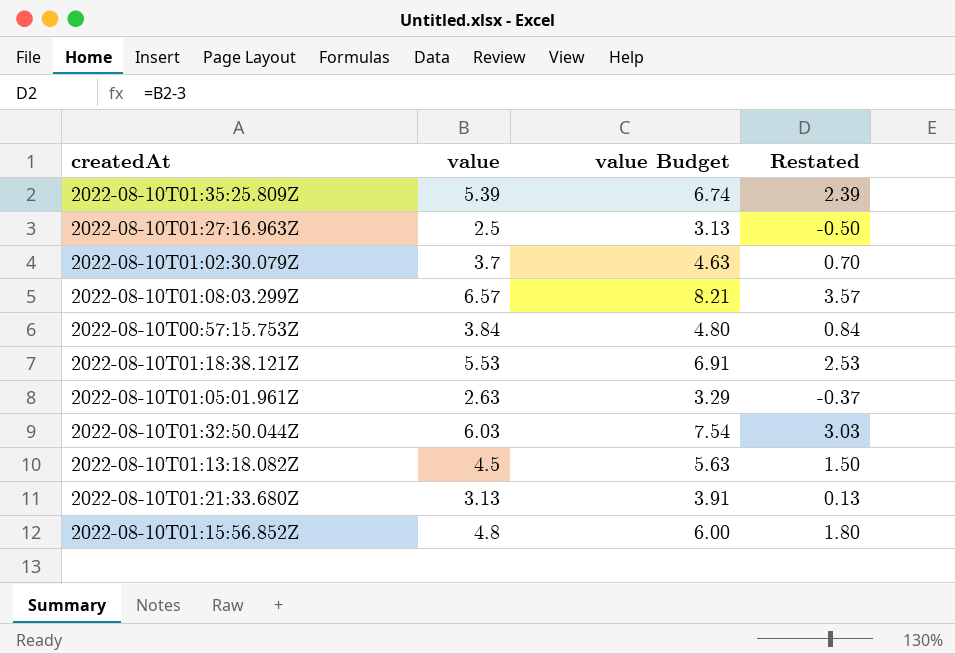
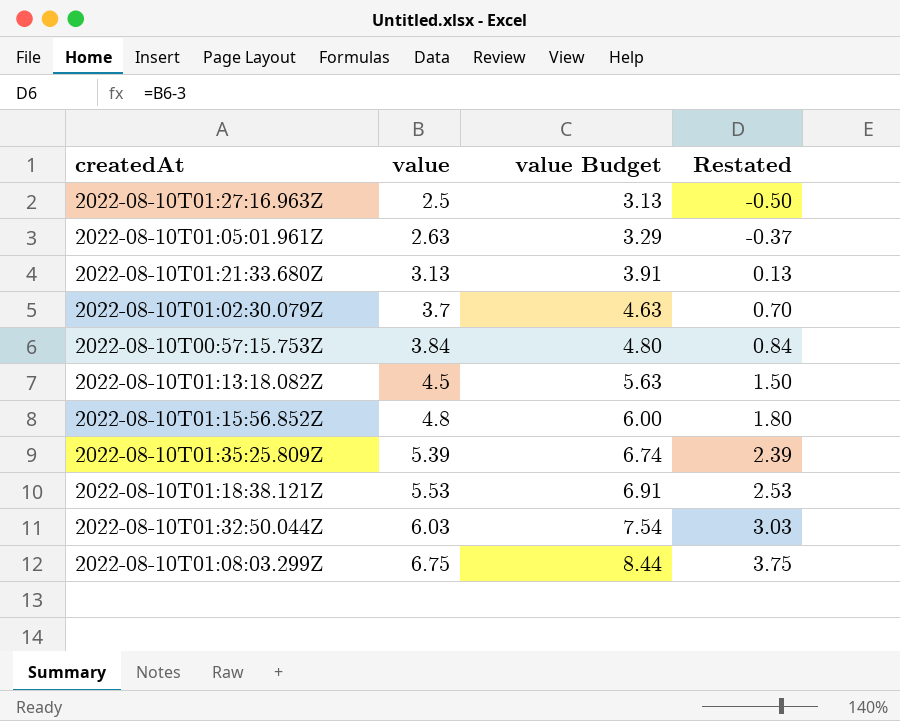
row order: none -> value ascending
2022-08-10T01:08:03.299Z | value: 6.57 -> 6.75
2022-08-10T01:08:03.299Z | value Budget: 8.21 -> 8.44
2022-08-10T01:08:03.299Z | Restated: 3.57 -> 3.75

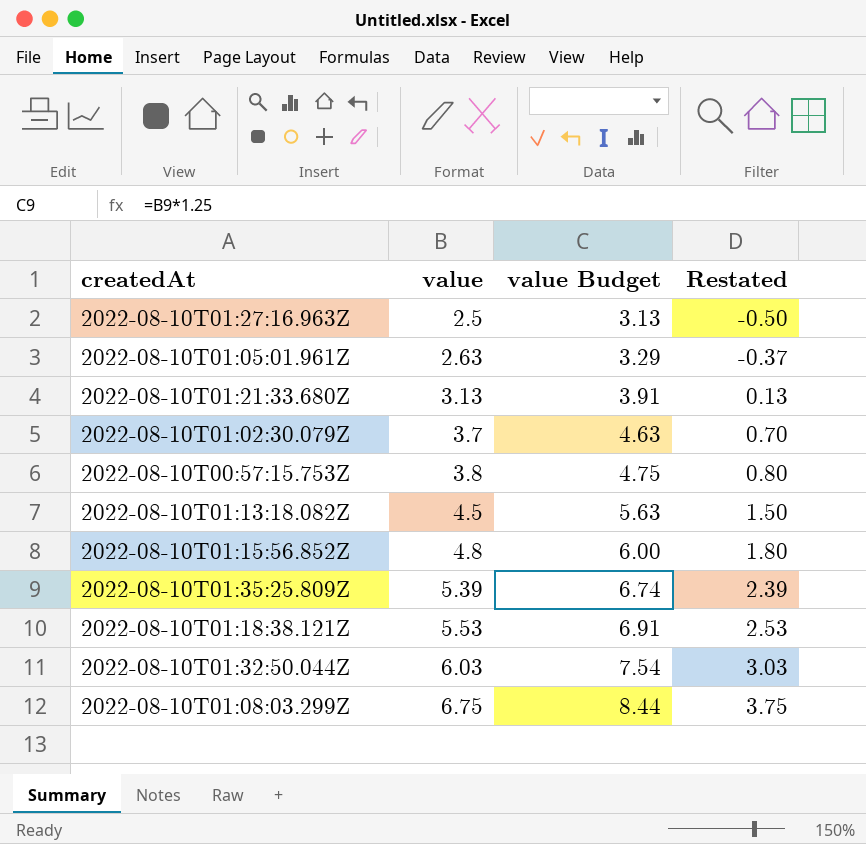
2022-08-10T00:57:15.753Z | value: 3.84 -> 3.8
2022-08-10T00:57:15.753Z | value Budget: 4.80 -> 4.75
2022-08-10T00:57:15.753Z | Restated: 0.84 -> 0.80

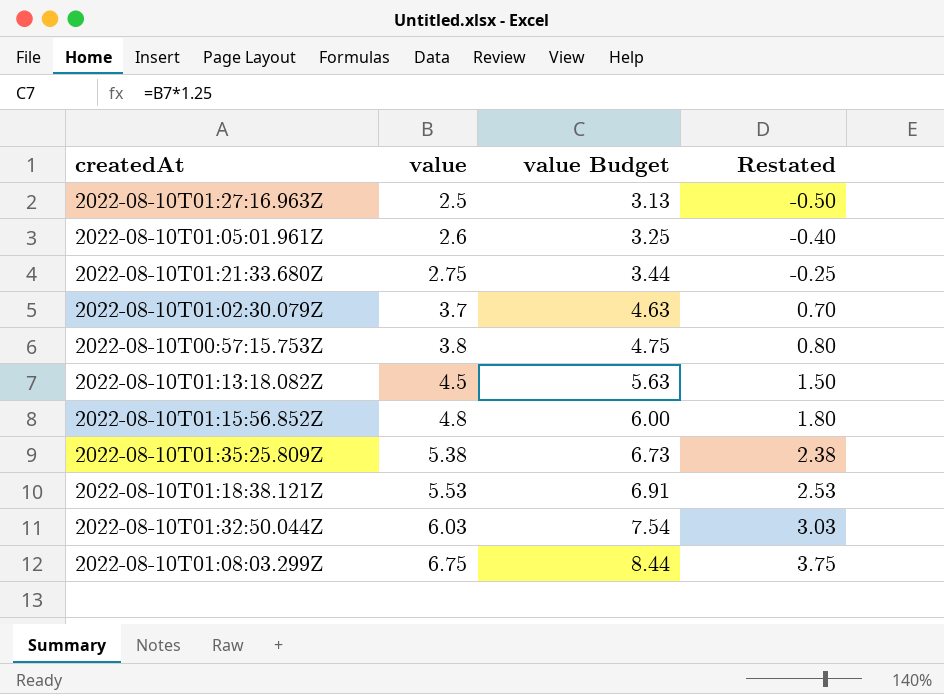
2022-08-10T01:05:01.961Z | value: 2.63 -> 2.6
2022-08-10T01:05:01.961Z | value Budget: 3.29 -> 3.25
2022-08-10T01:05:01.961Z | Restated: -0.37 -> -0.40
2022-08-10T01:21:33.680Z | value: 3.13 -> 2.75
2022-08-10T01:21:33.680Z | value Budget: 3.91 -> 3.44
2022-08-10T01:21:33.680Z | Restated: 0.13 -> -0.25
2022-08-10T01:35:25.809Z | value: 5.39 -> 5.38
2022-08-10T01:35:25.809Z | value Budget: 6.74 -> 6.73
2022-08-10T01:35:25.809Z | Restated: 2.39 -> 2.38

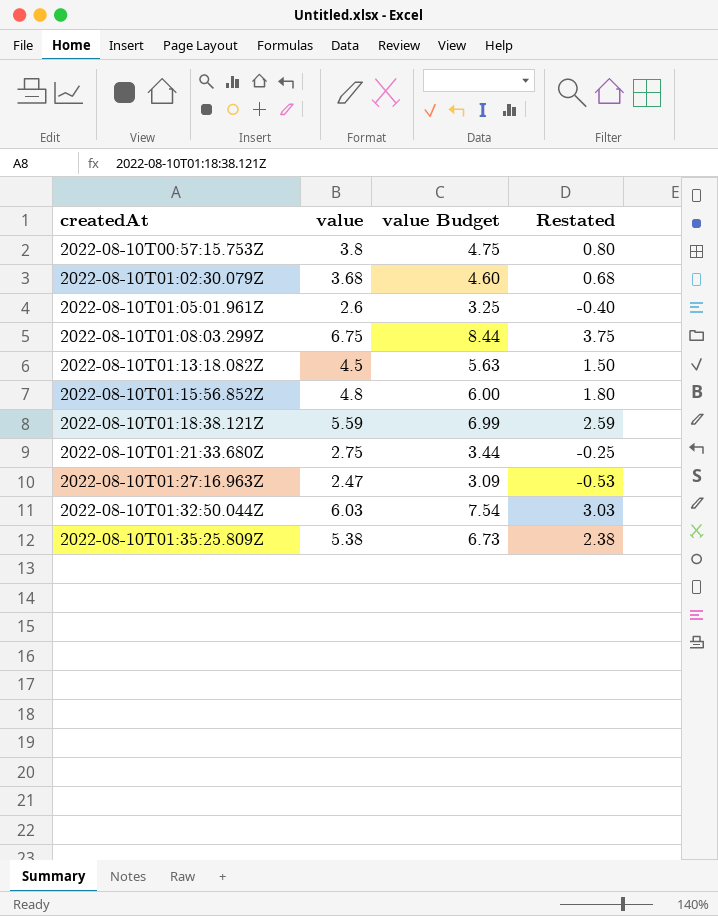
row order: value ascending -> createdAt ascending
2022-08-10T01:02:30.079Z | value: 3.7 -> 3.68
2022-08-10T01:02:30.079Z | value Budget: 4.63 -> 4.60
2022-08-10T01:02:30.079Z | Restated: 0.70 -> 0.68
2022-08-10T01:18:38.121Z | value: 5.53 -> 5.59
2022-08-10T01:18:38.121Z | value Budget: 6.91 -> 6.99
2022-08-10T01:18:38.121Z | Restated: 2.53 -> 2.59
2022-08-10T01:27:16.963Z | value: 2.5 -> 2.47
2022-08-10T01:27:16.963Z | value Budget: 3.13 -> 3.09
2022-08-10T01:27:16.963Z | Restated: -0.50 -> -0.53

